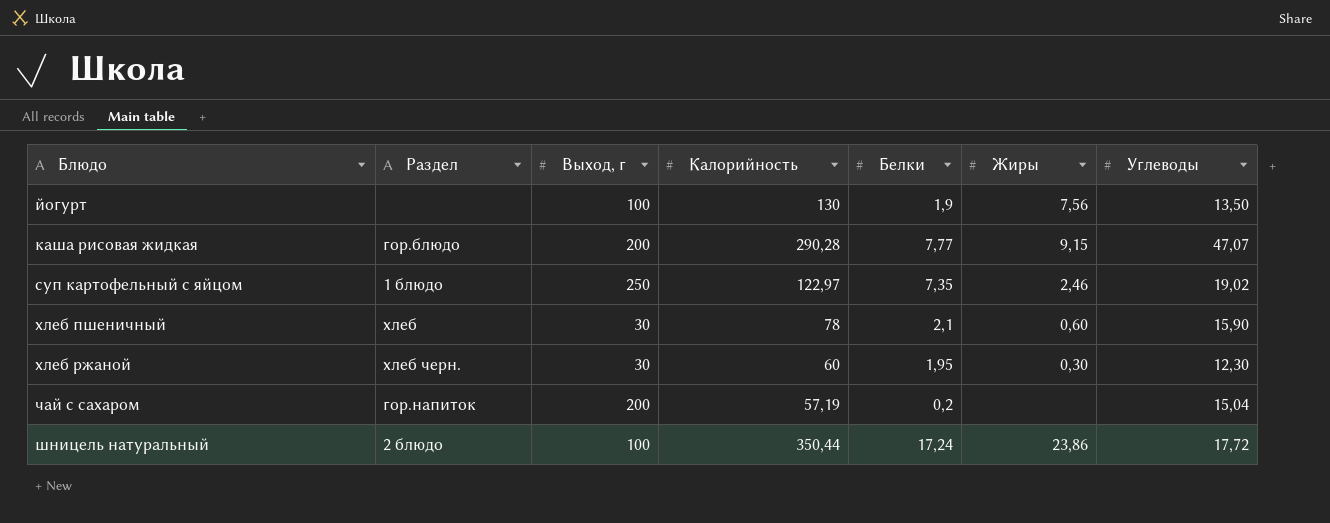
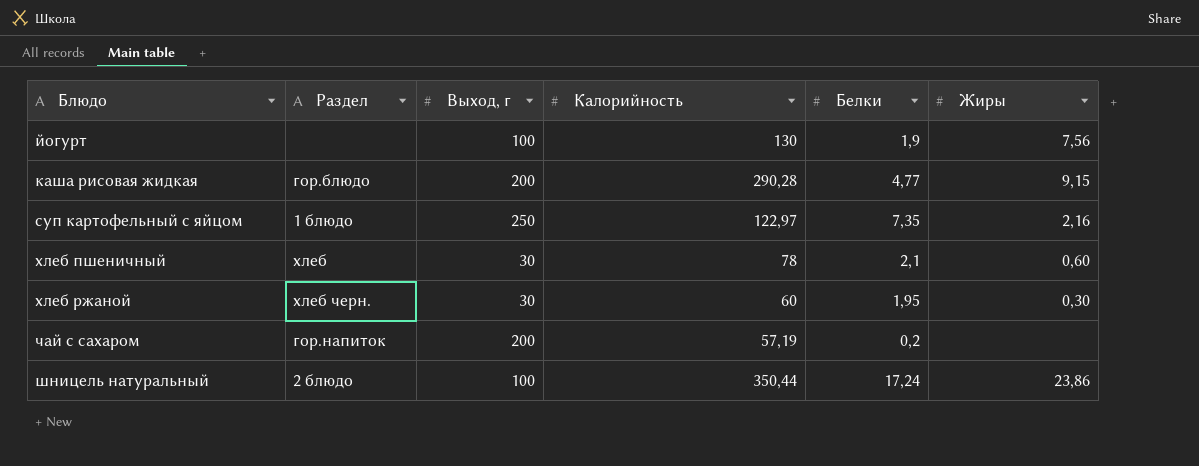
column Углеводы | position: 7 -> none
каша рисовая жидкая | Белки: 7,77 -> 4,77
суп картофельный с яйцом | Жиры: 2,46 -> 2,16

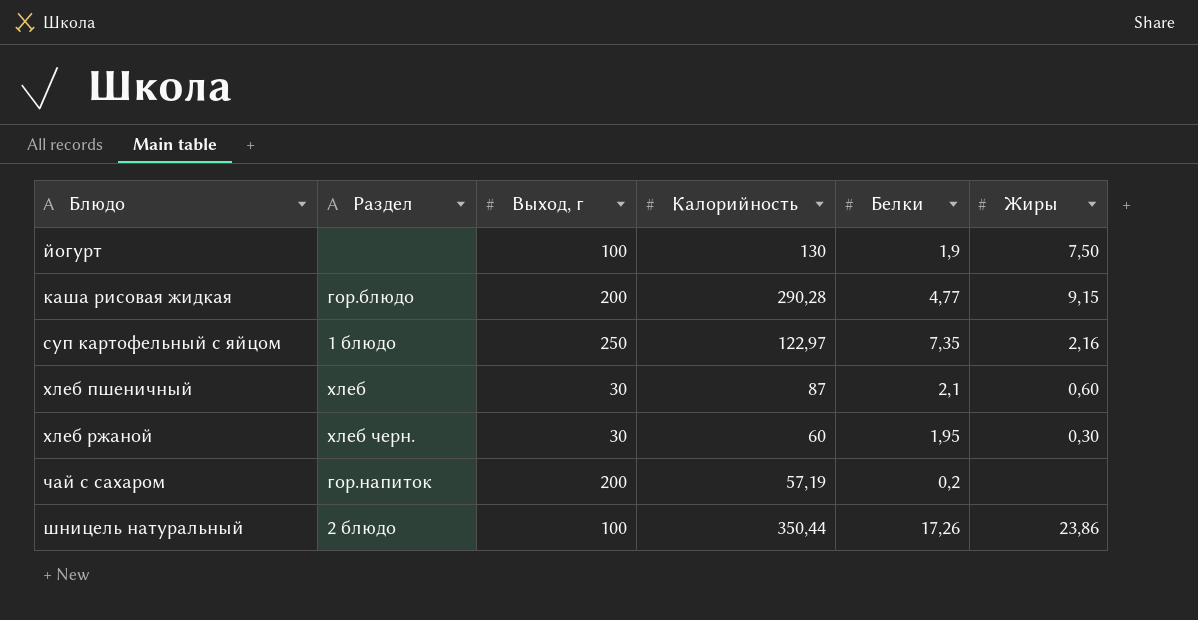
йогурт | Жиры: 7,56 -> 7,50
хлеб пшеничный | Калорийность: 78 -> 87
шницель натуральный | Белки: 17,24 -> 17,26

